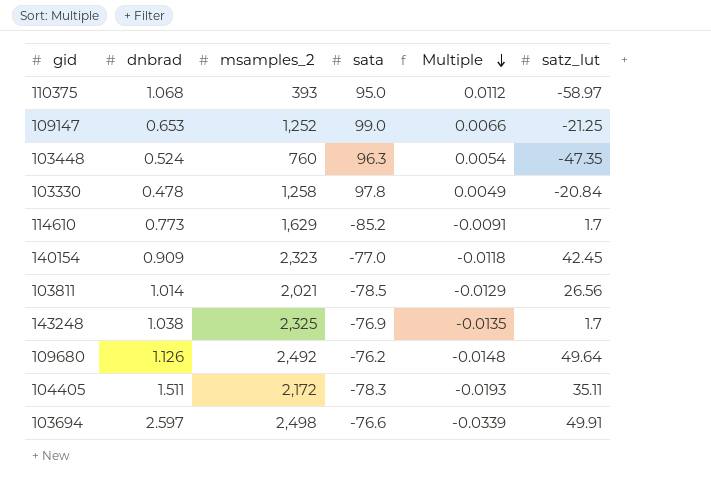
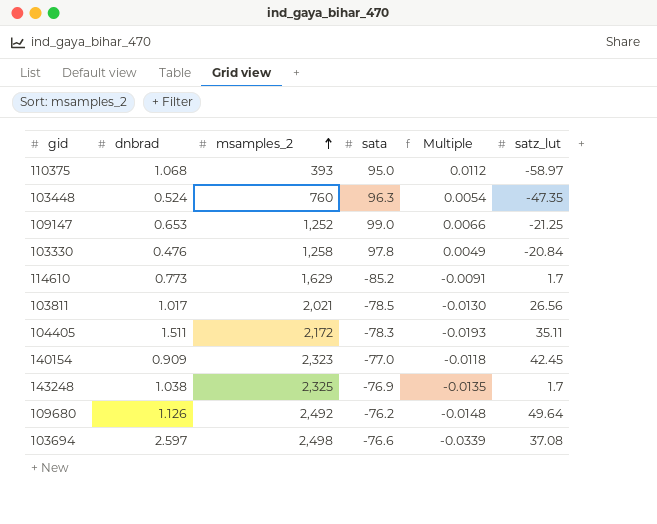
row order: Multiple descending -> msamples_2 ascending
103330 | dnbrad: 0.478 -> 0.476
103811 | dnbrad: 1.014 -> 1.017
103811 | Multiple: -0.0129 -> -0.0130
103694 | satz_lut: 49.91 -> 37.08

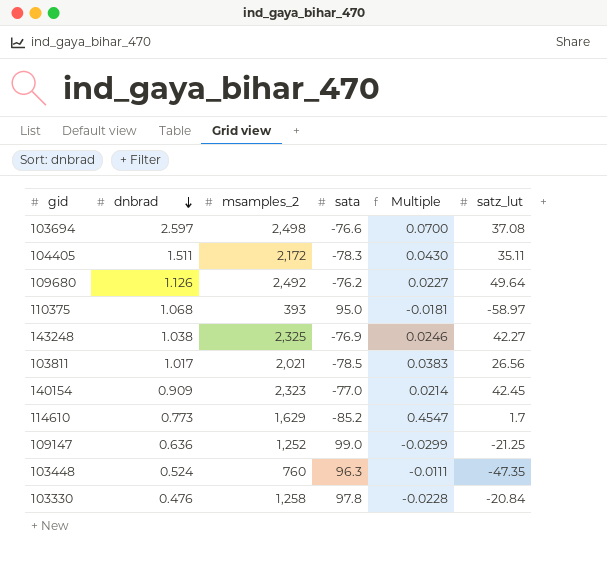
row order: msamples_2 ascending -> dnbrad descending
column Multiple | formula: [dnbrad] / [sata] -> [dnbrad] / [satz_lut]
143248 | satz_lut: 1.7 -> 42.27
109147 | dnbrad: 0.653 -> 0.636

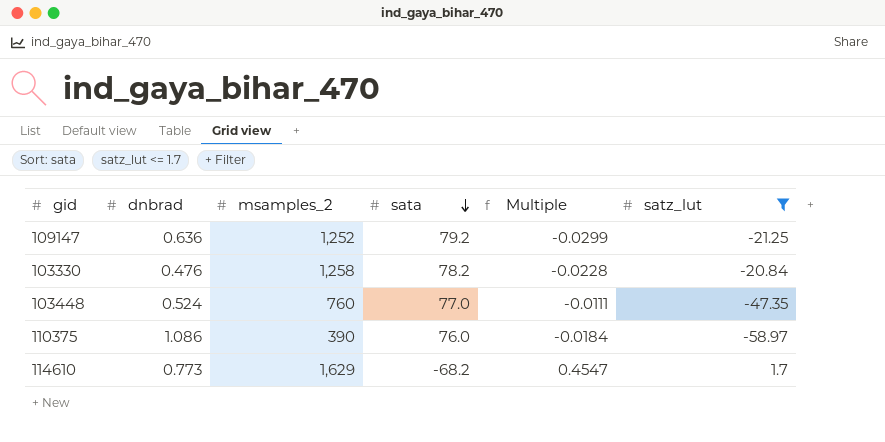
filter: none -> satz_lut <= 1.7
row order: dnbrad descending -> sata descending
109147 | sata: 99.0 -> 79.2
103330 | sata: 97.8 -> 78.2
103448 | sata: 96.3 -> 77.0
110375 | dnbrad: 1.068 -> 1.086
110375 | msamples_2: 393 -> 390
110375 | sata: 95.0 -> 76.0
110375 | Multiple: -0.0181 -> -0.0184
114610 | sata: -85.2 -> -68.2

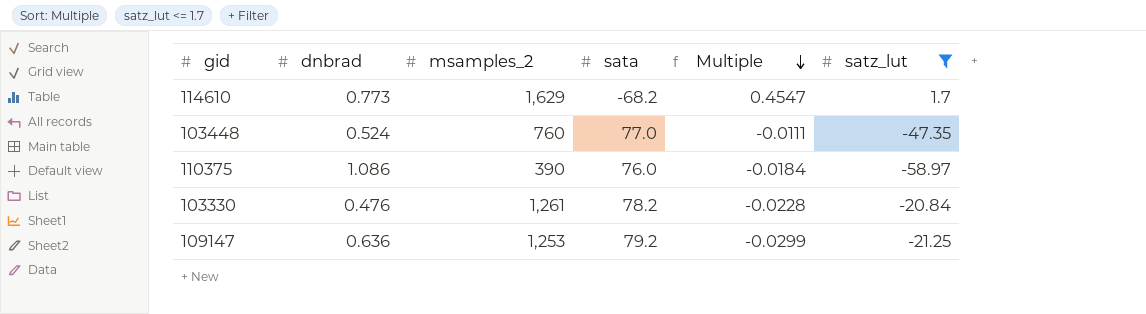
row order: sata descending -> Multiple descending
103330 | msamples_2: 1,258 -> 1,261
109147 | msamples_2: 1,252 -> 1,253

